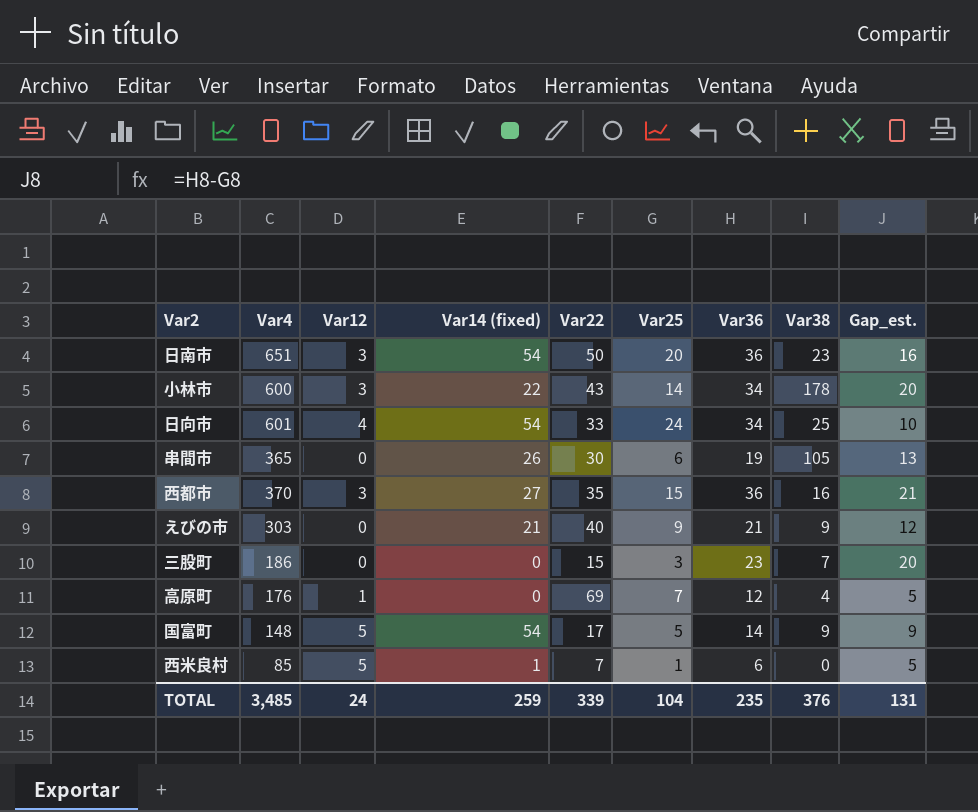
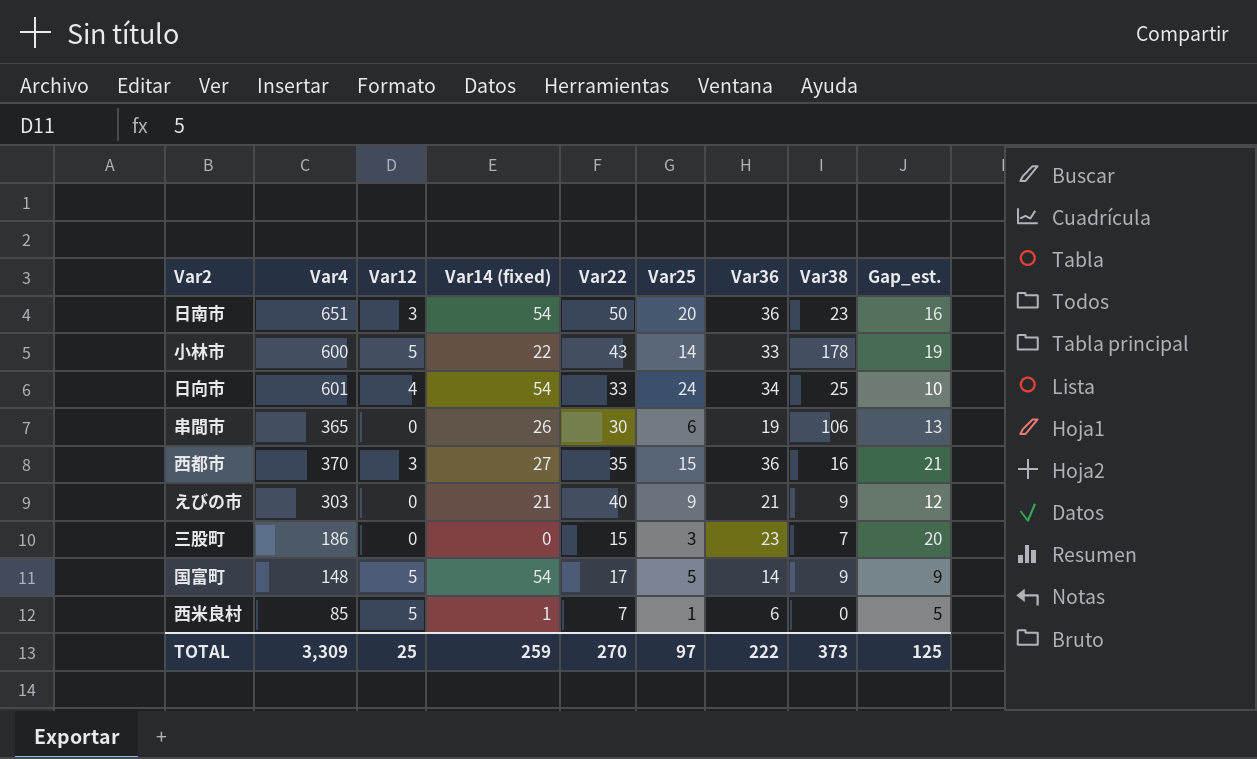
row 高原町: 176 | 1 | 0 | 69 | 7 | 12 | 4 | 5 -> none
小林市 | Var12: 3 -> 5
小林市 | Var36: 34 -> 33
小林市 | Gap_est.: 20 -> 19
串間市 | Var38: 105 -> 106
TOTAL | Var4: 3,485 -> 3,309
TOTAL | Var12: 24 -> 25
TOTAL | Var22: 339 -> 270
TOTAL | Var25: 104 -> 97
TOTAL | Var36: 235 -> 222
TOTAL | Var38: 376 -> 373
TOTAL | Gap_est.: 131 -> 125

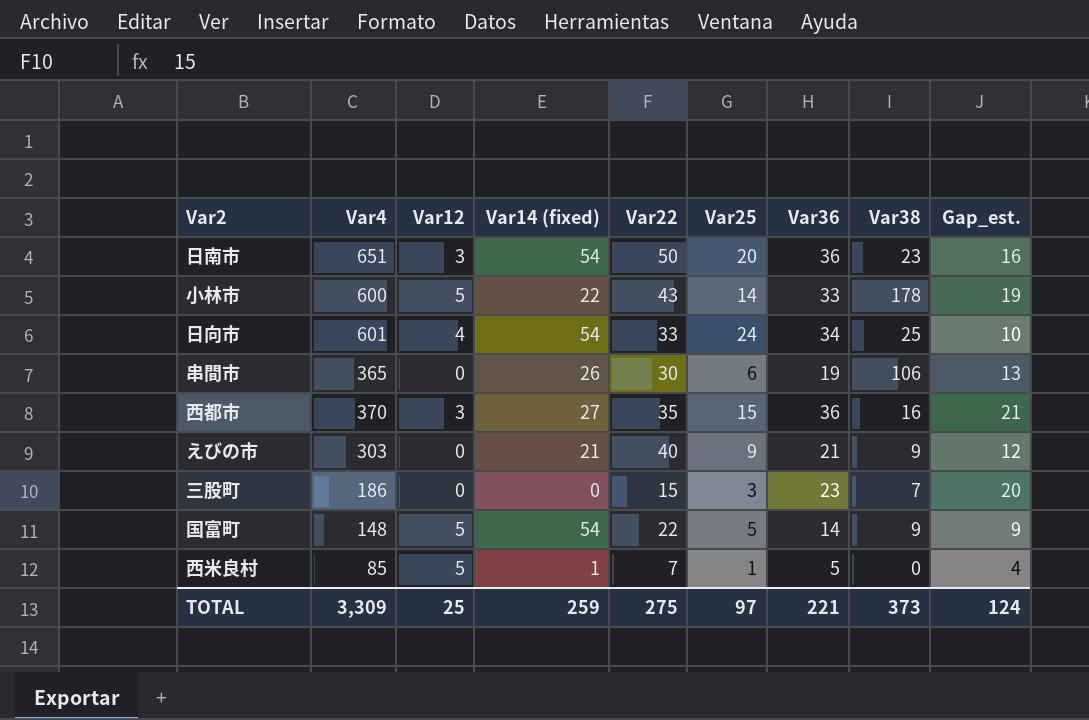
国富町 | Var22: 17 -> 22
西米良村 | Var36: 6 -> 5
西米良村 | Gap_est.: 5 -> 4
TOTAL | Var22: 270 -> 275
TOTAL | Var36: 222 -> 221
TOTAL | Gap_est.: 125 -> 124

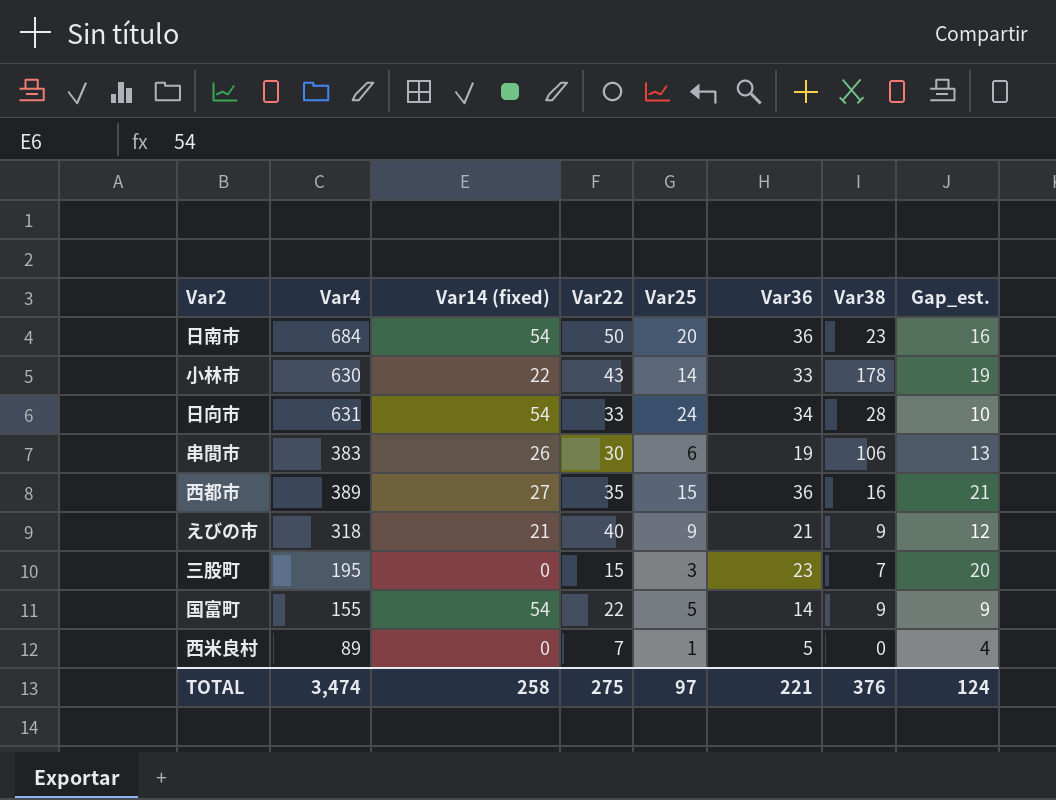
column Var12 | position: 3 -> none
日南市 | Var4: 651 -> 684
小林市 | Var4: 600 -> 630
日向市 | Var4: 601 -> 631
日向市 | Var38: 25 -> 28
串間市 | Var4: 365 -> 383
西都市 | Var4: 370 -> 389
えびの市 | Var4: 303 -> 318
三股町 | Var4: 186 -> 195
国富町 | Var4: 148 -> 155
西米良村 | Var4: 85 -> 89
西米良村 | Var14 (fixed): 1 -> 0
TOTAL | Var4: 3,309 -> 3,474
TOTAL | Var14 (fixed): 259 -> 258
TOTAL | Var38: 373 -> 376

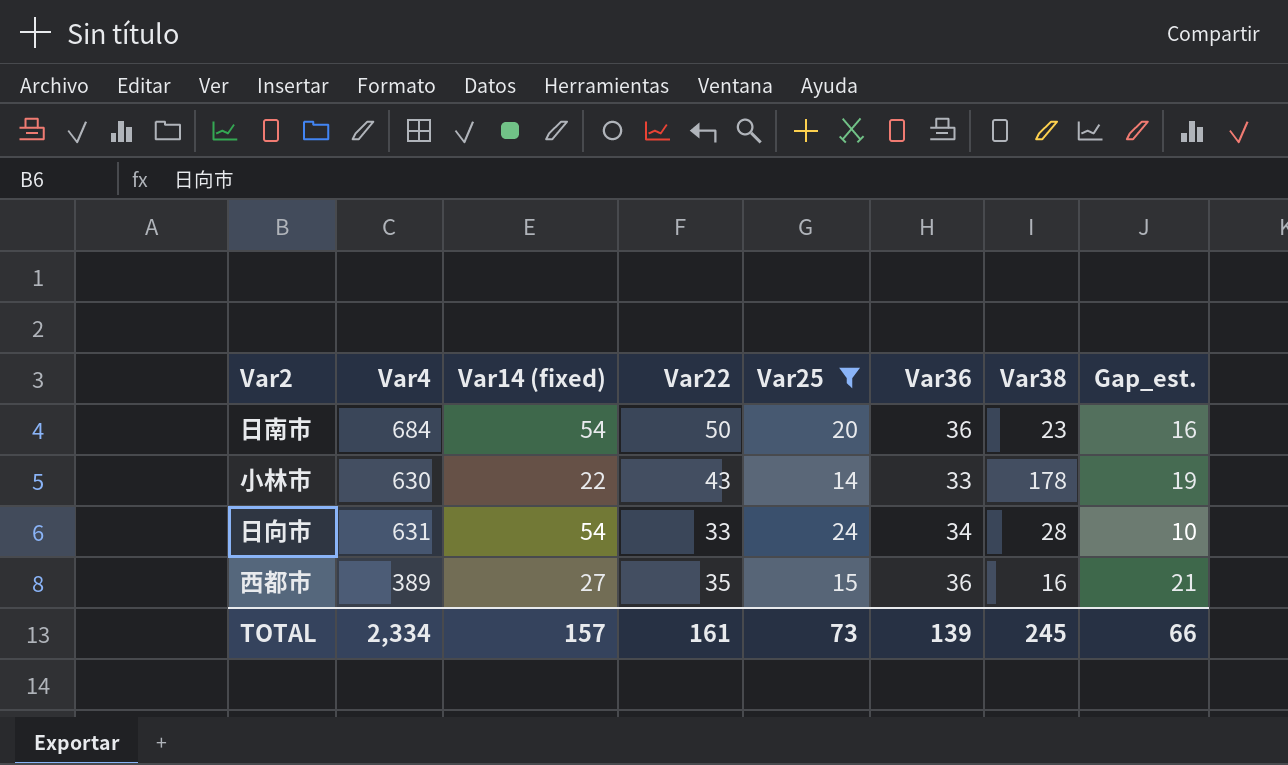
filter: none -> Var25 >= 14
TOTAL | Var4: 3,474 -> 2,334
TOTAL | Var14 (fixed): 258 -> 157
TOTAL | Var22: 275 -> 161
TOTAL | Var25: 97 -> 73
TOTAL | Var36: 221 -> 139
TOTAL | Var38: 376 -> 245
TOTAL | Gap_est.: 124 -> 66

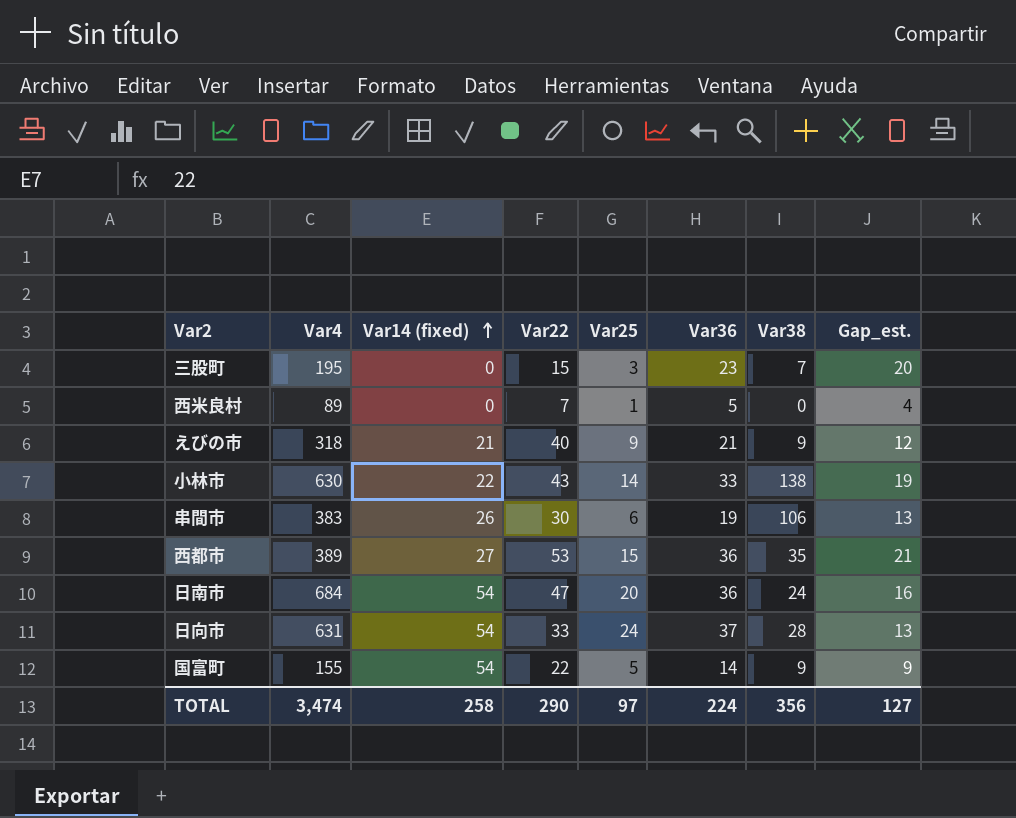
filter: Var25 >= 14 -> none
row order: none -> Var14 (fixed) ascending
小林市 | Var38: 178 -> 138
西都市 | Var22: 35 -> 53
西都市 | Var38: 16 -> 35
日南市 | Var22: 50 -> 47
日南市 | Var38: 23 -> 24
日向市 | Var36: 34 -> 37
日向市 | Gap_est.: 10 -> 13
TOTAL | Var4: 2,334 -> 3,474
TOTAL | Var14 (fixed): 157 -> 258
TOTAL | Var22: 161 -> 290
TOTAL | Var25: 73 -> 97
TOTAL | Var36: 139 -> 224
TOTAL | Var38: 245 -> 356
TOTAL | Gap_est.: 66 -> 127

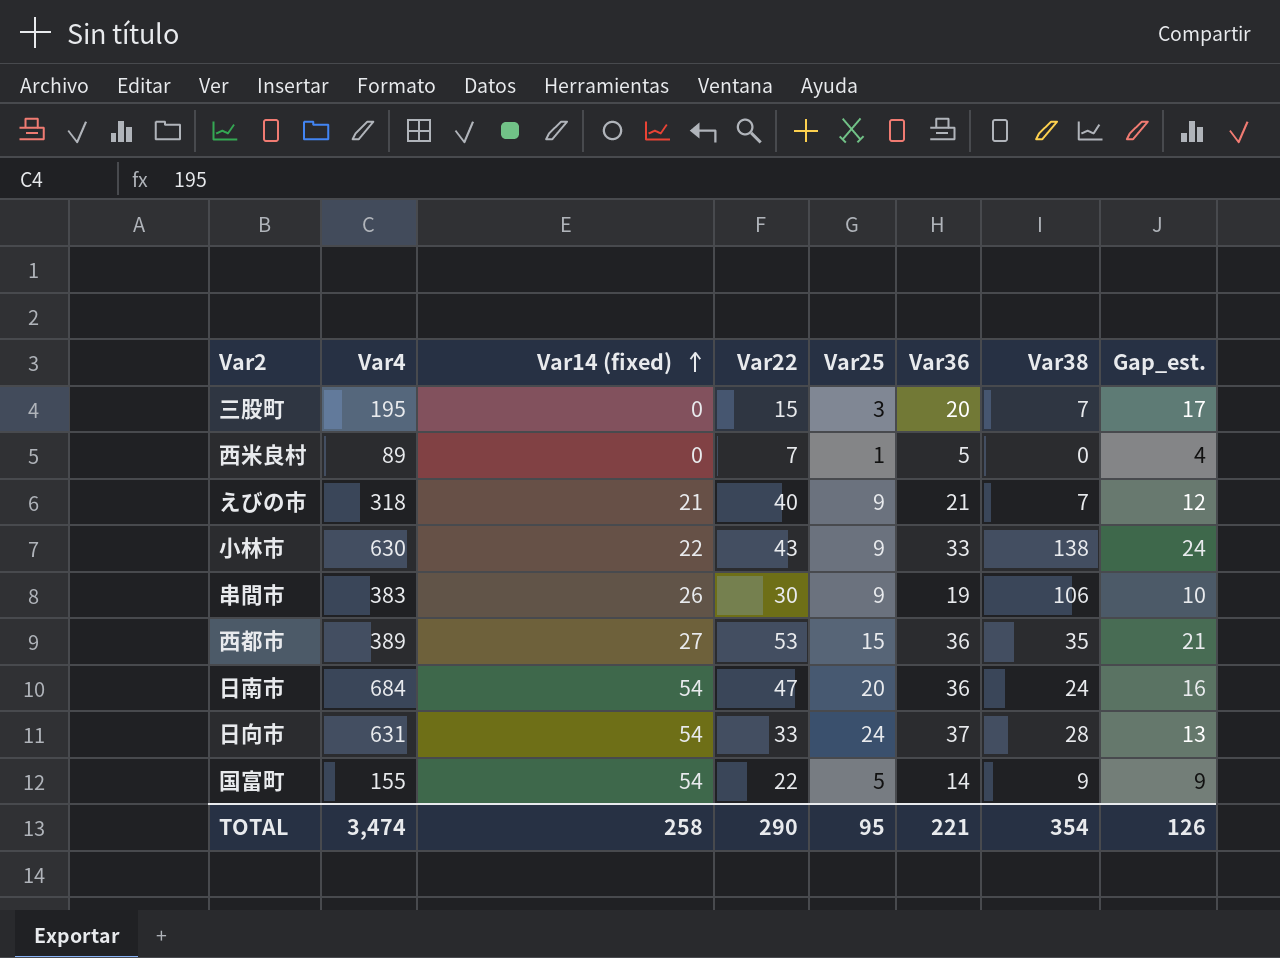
三股町 | Var36: 23 -> 20
三股町 | Gap_est.: 20 -> 17
えびの市 | Var38: 9 -> 7
小林市 | Var25: 14 -> 9
小林市 | Gap_est.: 19 -> 24
串間市 | Var25: 6 -> 9
串間市 | Gap_est.: 13 -> 10
TOTAL | Var25: 97 -> 95
TOTAL | Var36: 224 -> 221
TOTAL | Var38: 356 -> 354
TOTAL | Gap_est.: 127 -> 126

